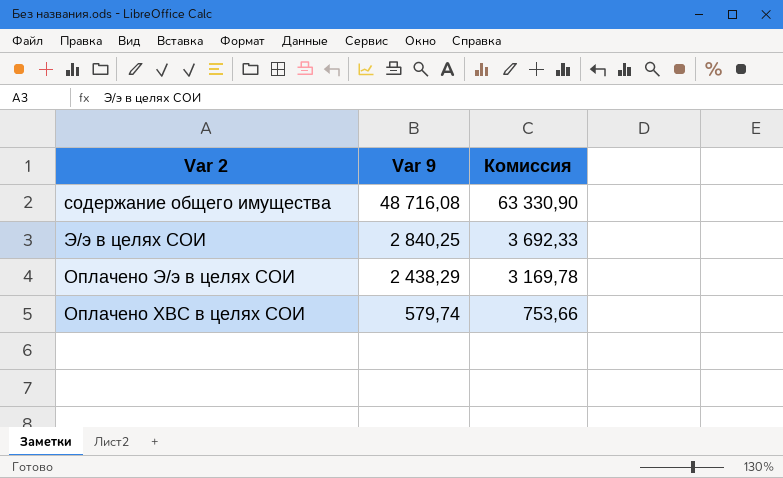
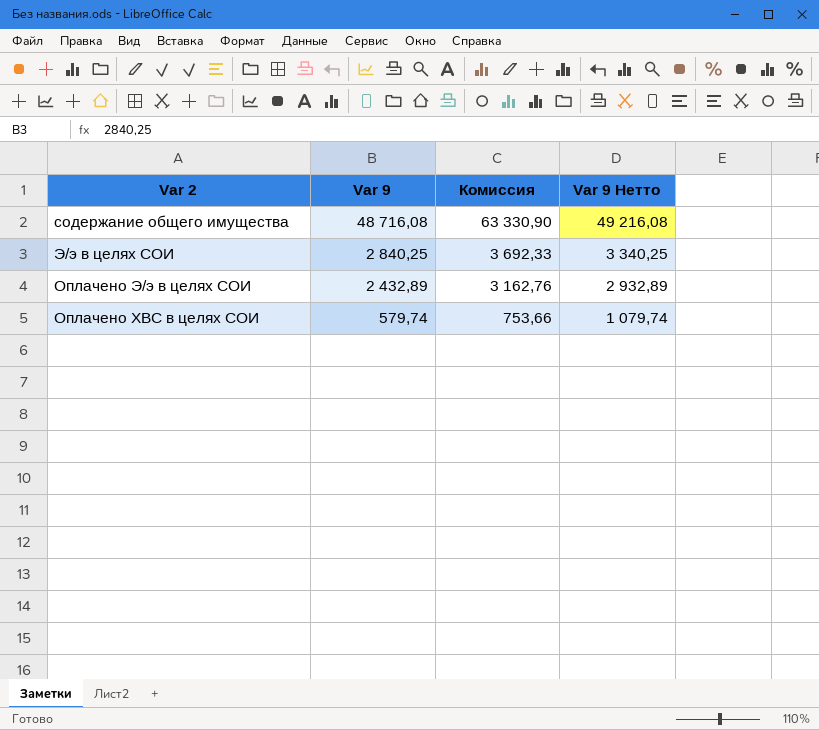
column Var 9 Нетто | formula: none -> [Var 9] + 500
Оплачено Э/э в целях СОИ | Var 9: 2 438,29 -> 2 432,89
Оплачено Э/э в целях СОИ | Комиссия: 3 169,78 -> 3 162,76

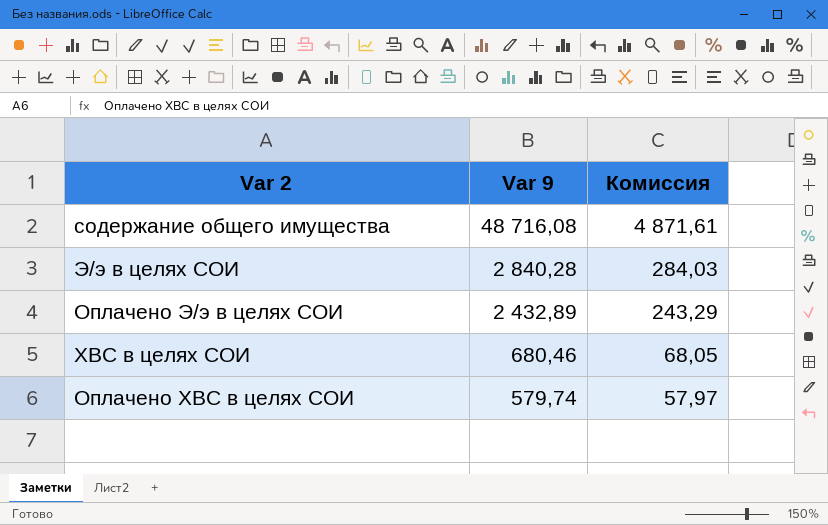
column Var 9 Нетто | formula: [Var 9] + 500 -> none
column Комиссия | formula: [Var 9] * 1,3 -> [Var 9] * 0,1
Э/э в целях СОИ | Var 9: 2 840,25 -> 2 840,28
row ХВС в целях СОИ: none -> 680,46 | 68,05

